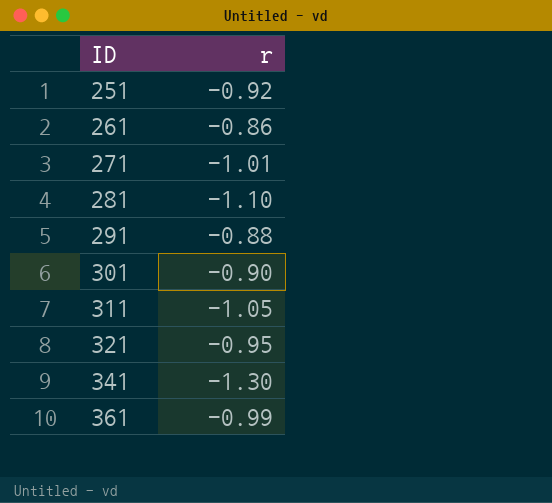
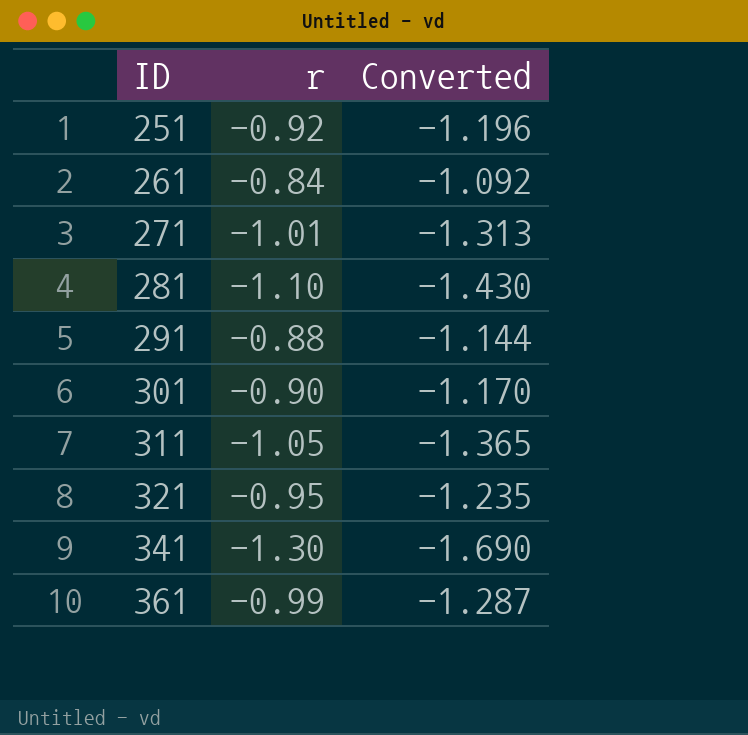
column Converted | formula: none -> [r] * 1.3
261 | r: -0.86 -> -0.84

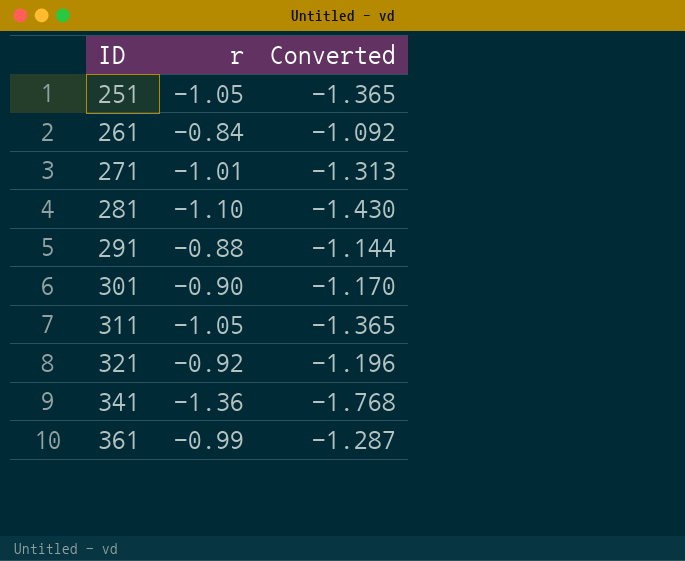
251 | r: -0.92 -> -1.05
251 | Converted: -1.196 -> -1.365
321 | r: -0.95 -> -0.92
321 | Converted: -1.235 -> -1.196
341 | r: -1.30 -> -1.36
341 | Converted: -1.690 -> -1.768

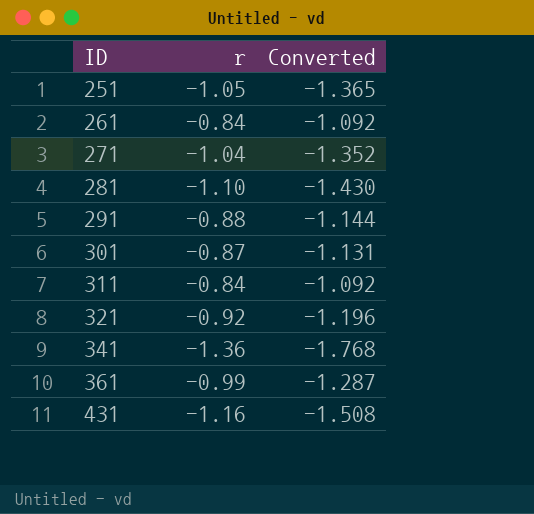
271 | r: -1.01 -> -1.04
271 | Converted: -1.313 -> -1.352
301 | r: -0.90 -> -0.87
301 | Converted: -1.170 -> -1.131
311 | r: -1.05 -> -0.84
311 | Converted: -1.365 -> -1.092
row 431: none -> -1.16 | -1.508

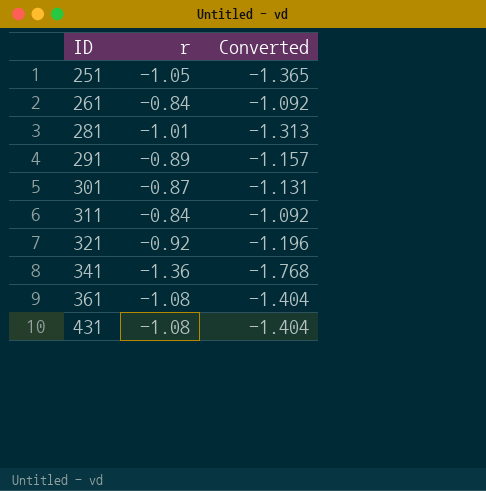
row 271: -1.04 | -1.352 -> none
281 | r: -1.10 -> -1.01
281 | Converted: -1.430 -> -1.313
291 | r: -0.88 -> -0.89
291 | Converted: -1.144 -> -1.157
361 | r: -0.99 -> -1.08
361 | Converted: -1.287 -> -1.404
431 | r: -1.16 -> -1.08
431 | Converted: -1.508 -> -1.404

